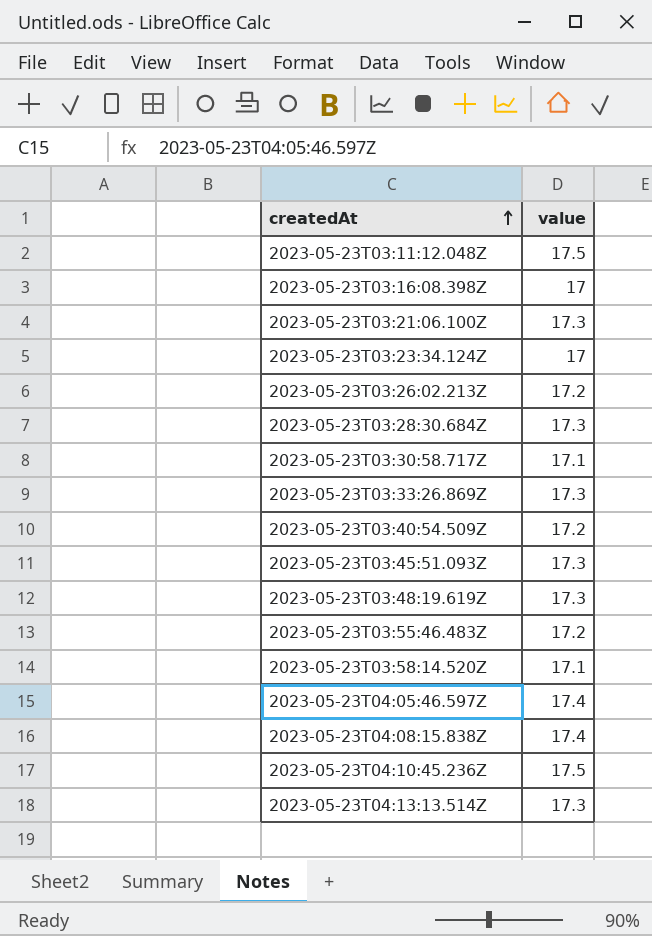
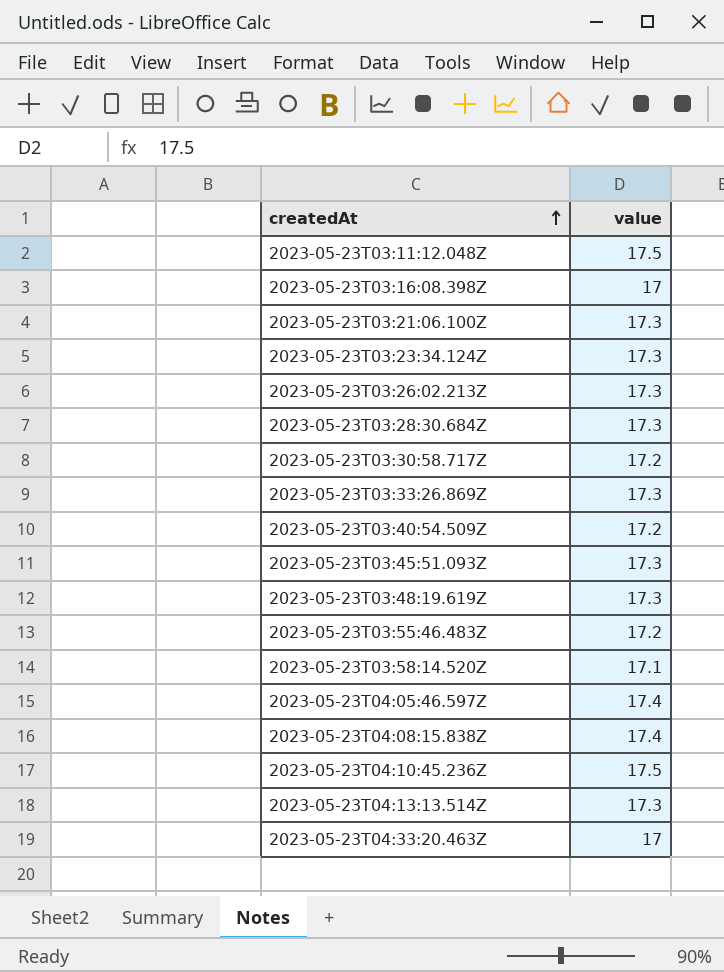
2023-05-23T03:23:34.124Z | value: 17 -> 17.3
2023-05-23T03:26:02.213Z | value: 17.2 -> 17.3
2023-05-23T03:30:58.717Z | value: 17.1 -> 17.2
row 2023-05-23T04:33:20.463Z: none -> 17

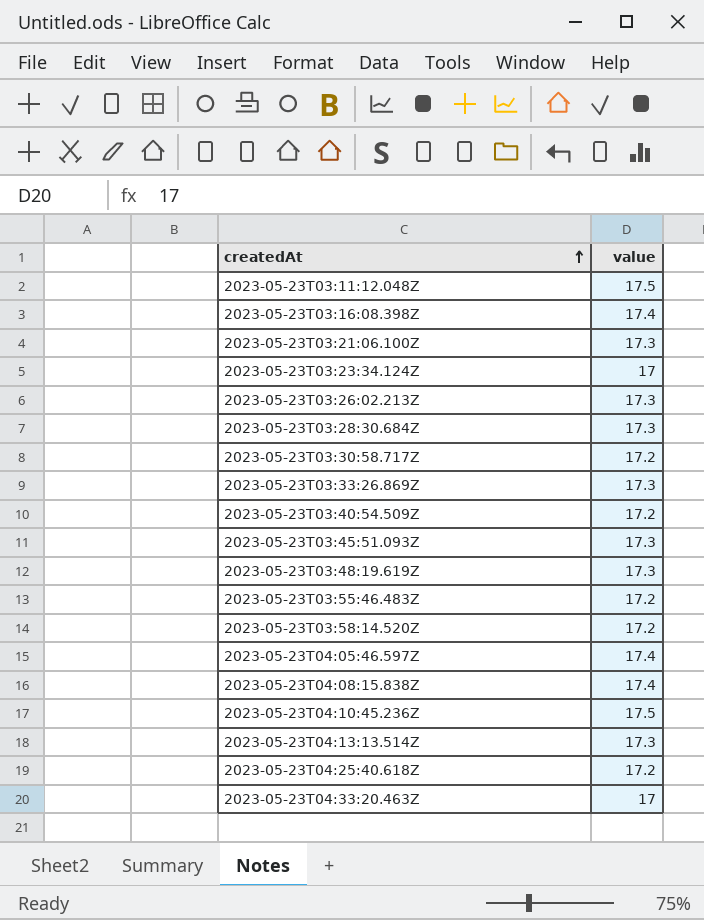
2023-05-23T03:16:08.398Z | value: 17 -> 17.4
2023-05-23T03:23:34.124Z | value: 17.3 -> 17
2023-05-23T03:58:14.520Z | value: 17.1 -> 17.2
row 2023-05-23T04:25:40.618Z: none -> 17.2

